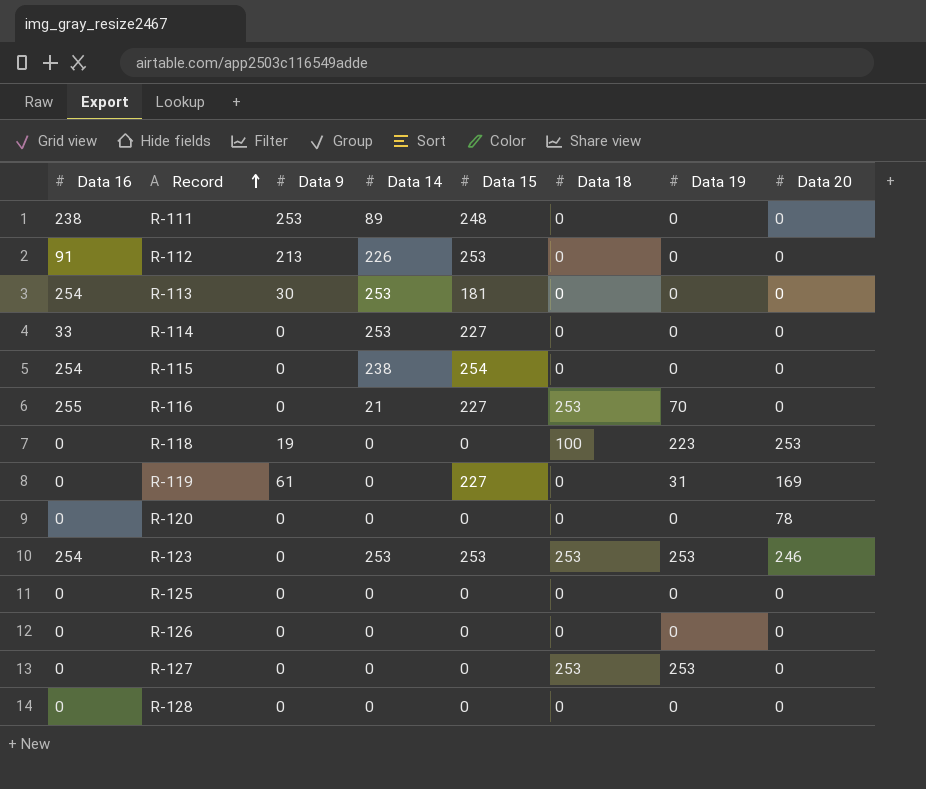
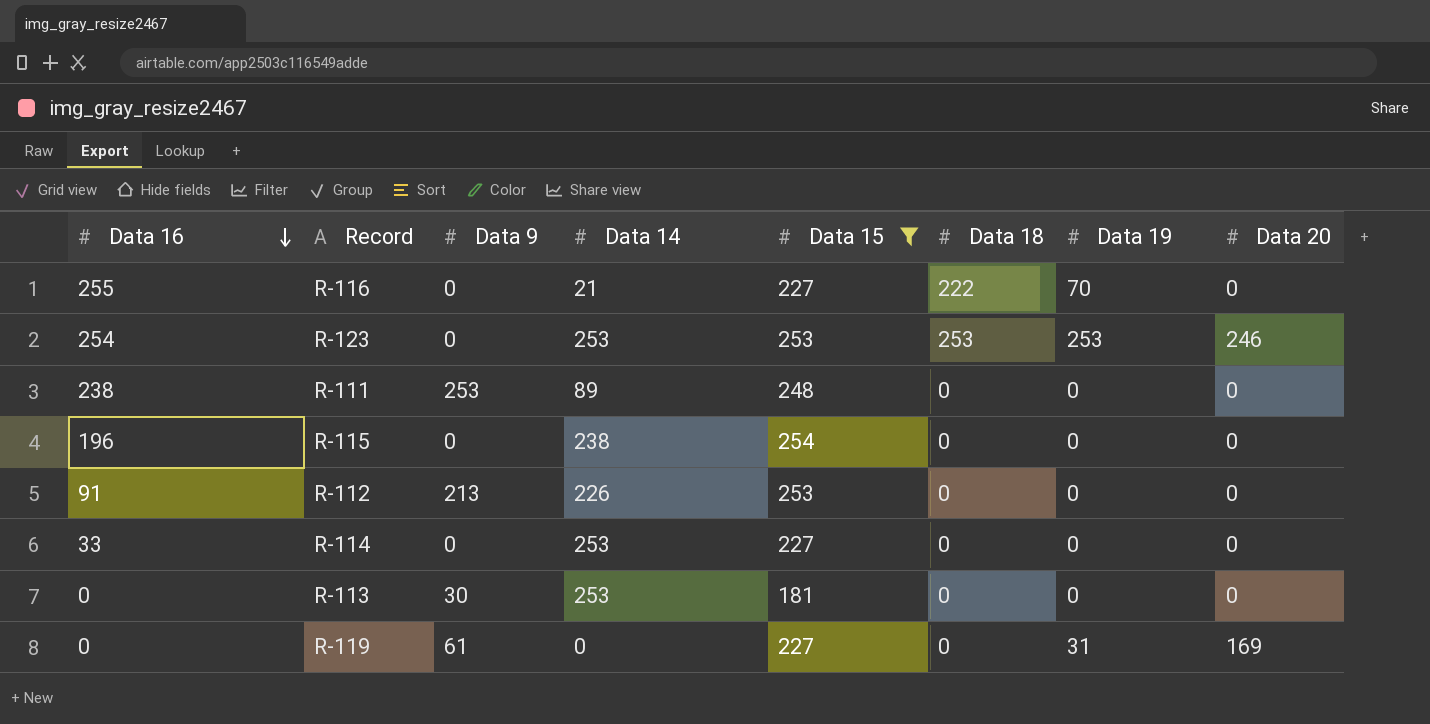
filter: none -> Data 15 != 0
row order: Record ascending -> Data 16 descending
R-116 | Data 18: 253 -> 222
R-115 | Data 16: 254 -> 196
R-113 | Data 16: 254 -> 0

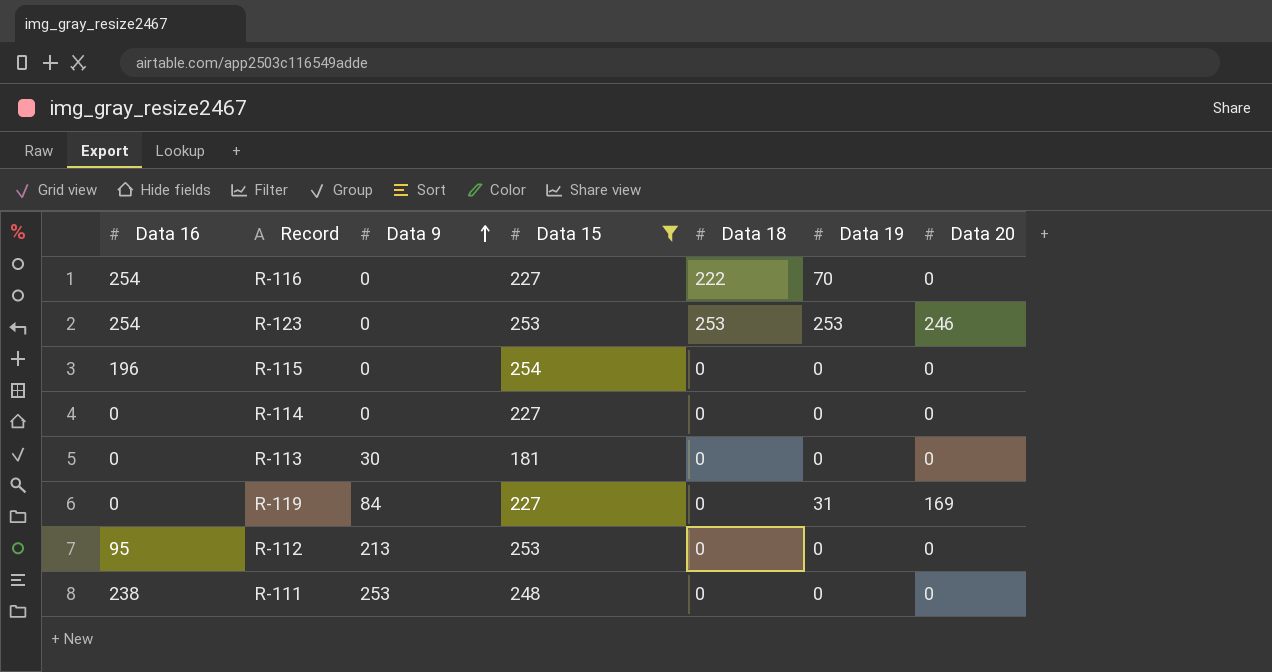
row order: Data 16 descending -> Data 9 ascending
column Data 14 | position: 4 -> none
R-116 | Data 16: 255 -> 254
R-114 | Data 16: 33 -> 0
R-119 | Data 9: 61 -> 84
R-112 | Data 16: 91 -> 95

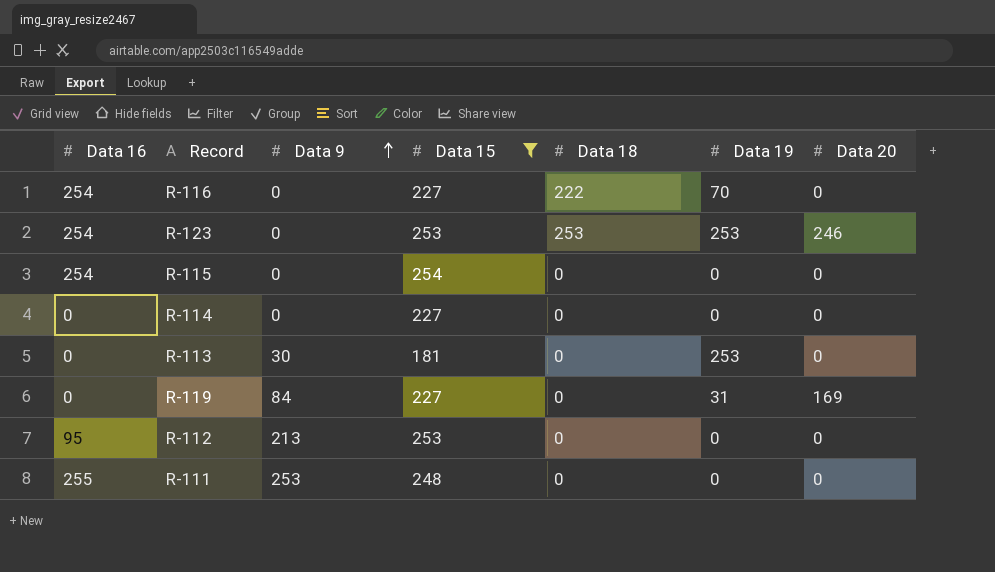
R-115 | Data 16: 196 -> 254
R-113 | Data 19: 0 -> 253
R-111 | Data 16: 238 -> 255

